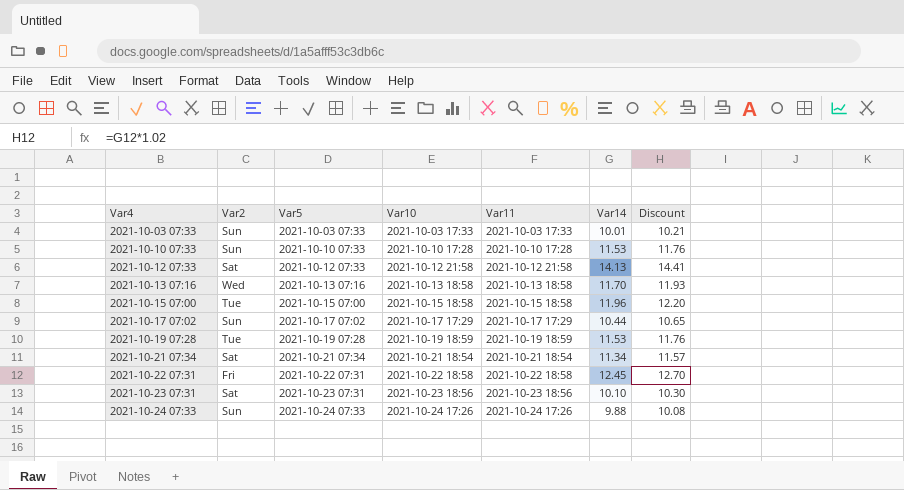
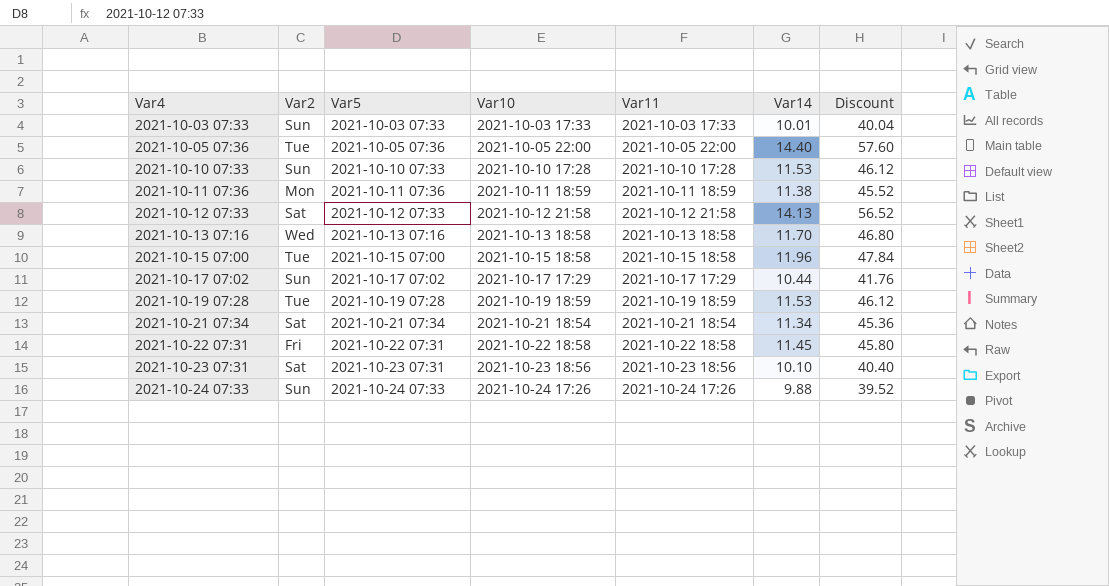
column Discount | formula: [Var14] * 1.02 -> [Var14] * 4
row 2021-10-05 07:36: none -> Tue | 2021-10-05 07:36 | 2021-10-05 22:00 | 2021-10-05 22:00 | 14.40 | 57.60
row 2021-10-11 07:36: none -> Mon | 2021-10-11 07:36 | 2021-10-11 18:59 | 2021-10-11 18:59 | 11.38 | 45.52
2021-10-22 07:31 | Var14: 12.45 -> 11.45

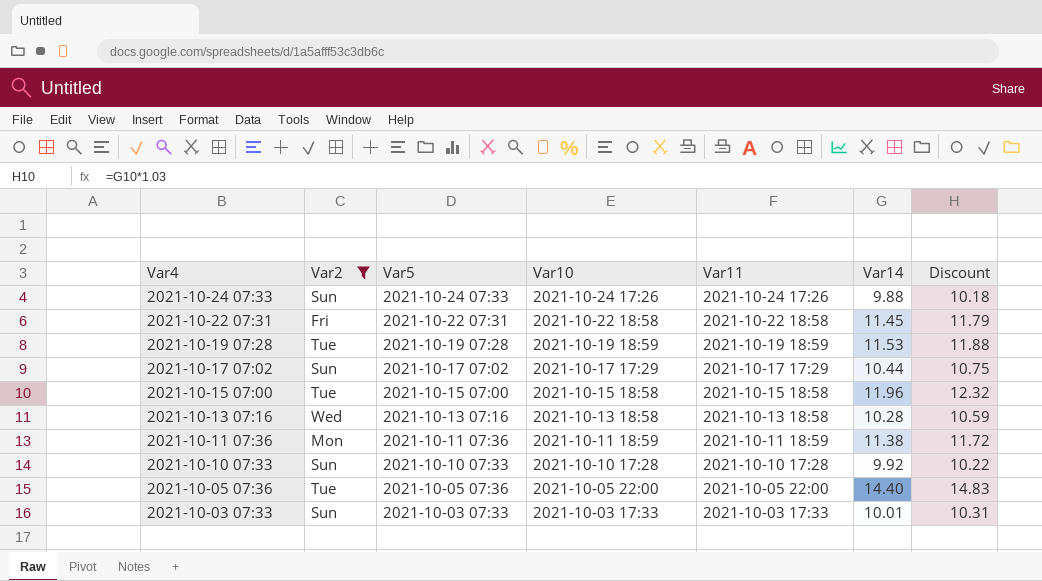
filter: none -> Var2 != Sat
row order: Var4 ascending -> Var4 descending
column Discount | formula: [Var14] * 4 -> [Var14] * 1.03
2021-10-13 07:16 | Var14: 11.70 -> 10.28
2021-10-10 07:33 | Var14: 11.53 -> 9.92

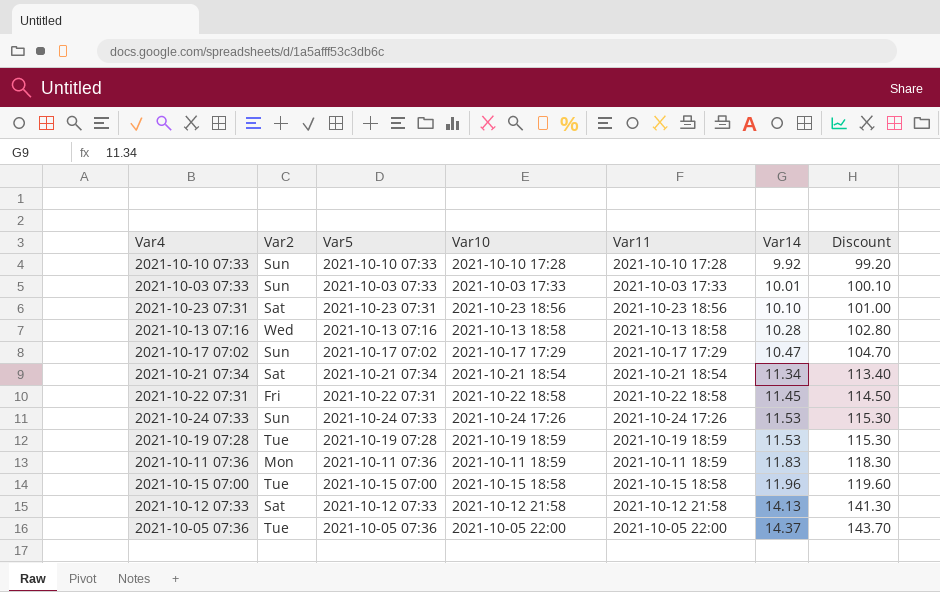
filter: Var2 != Sat -> none
row order: Var4 descending -> Var14 ascending
column Discount | formula: [Var14] * 1.03 -> [Var14] * 10
2021-10-17 07:02 | Var14: 10.44 -> 10.47
2021-10-24 07:33 | Var14: 9.88 -> 11.53
2021-10-11 07:36 | Var14: 11.38 -> 11.83
2021-10-05 07:36 | Var14: 14.40 -> 14.37

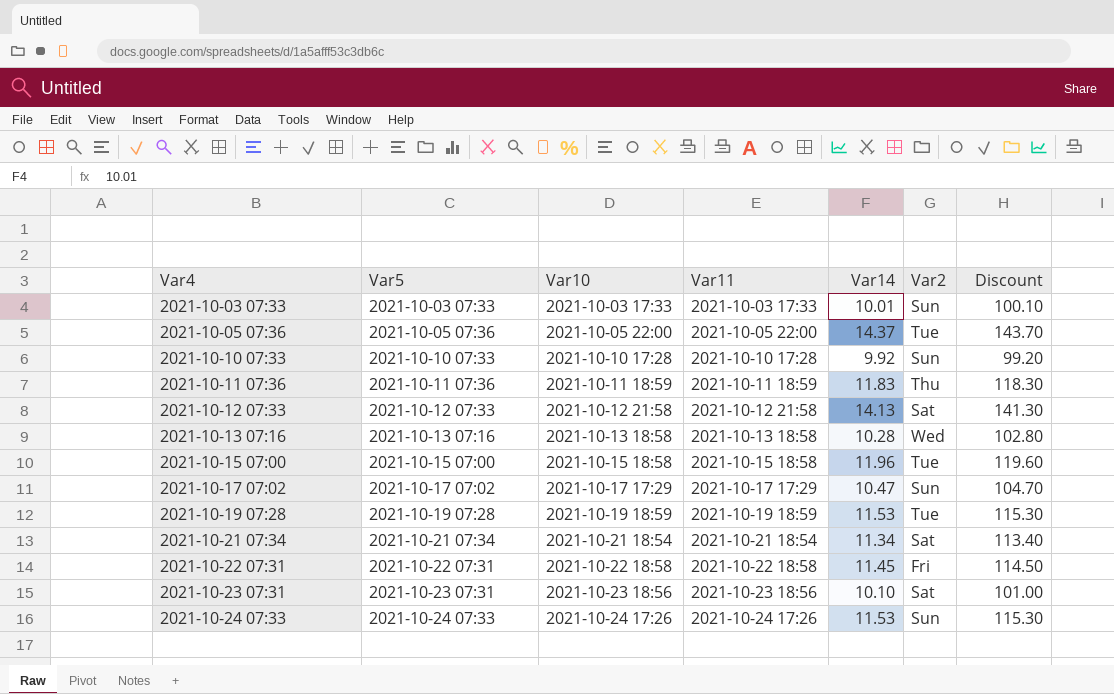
row order: Var14 ascending -> Var4 ascending
column Var2 | position: 2 -> 6
2021-10-11 07:36 | Var2: Mon -> Thu

